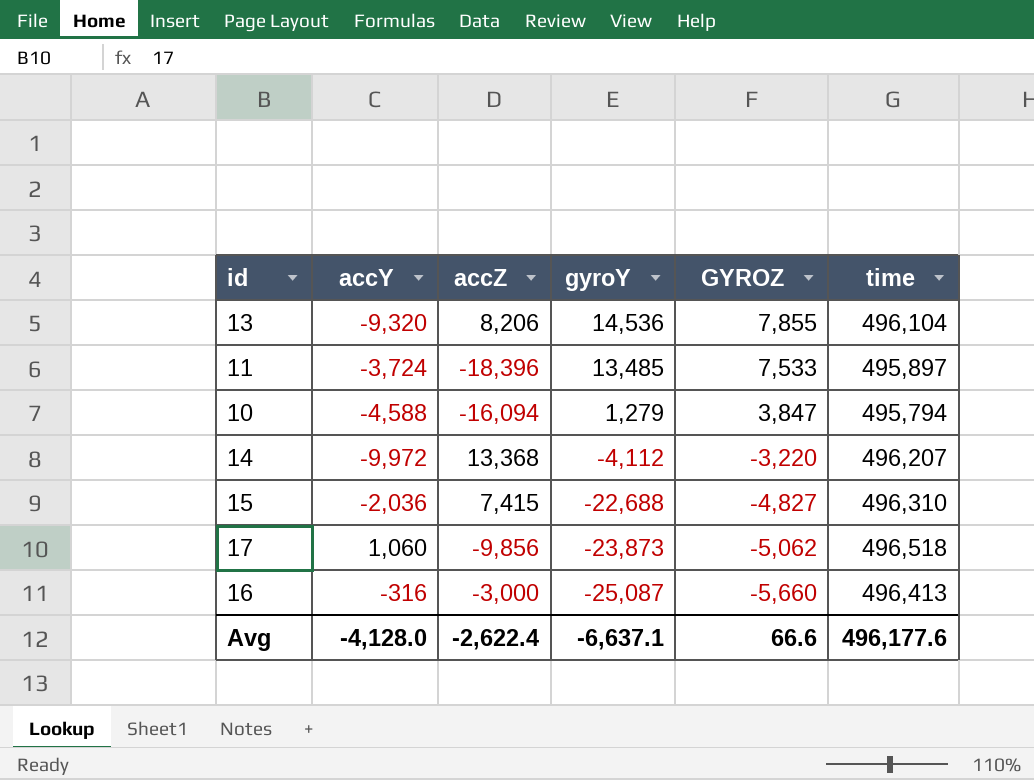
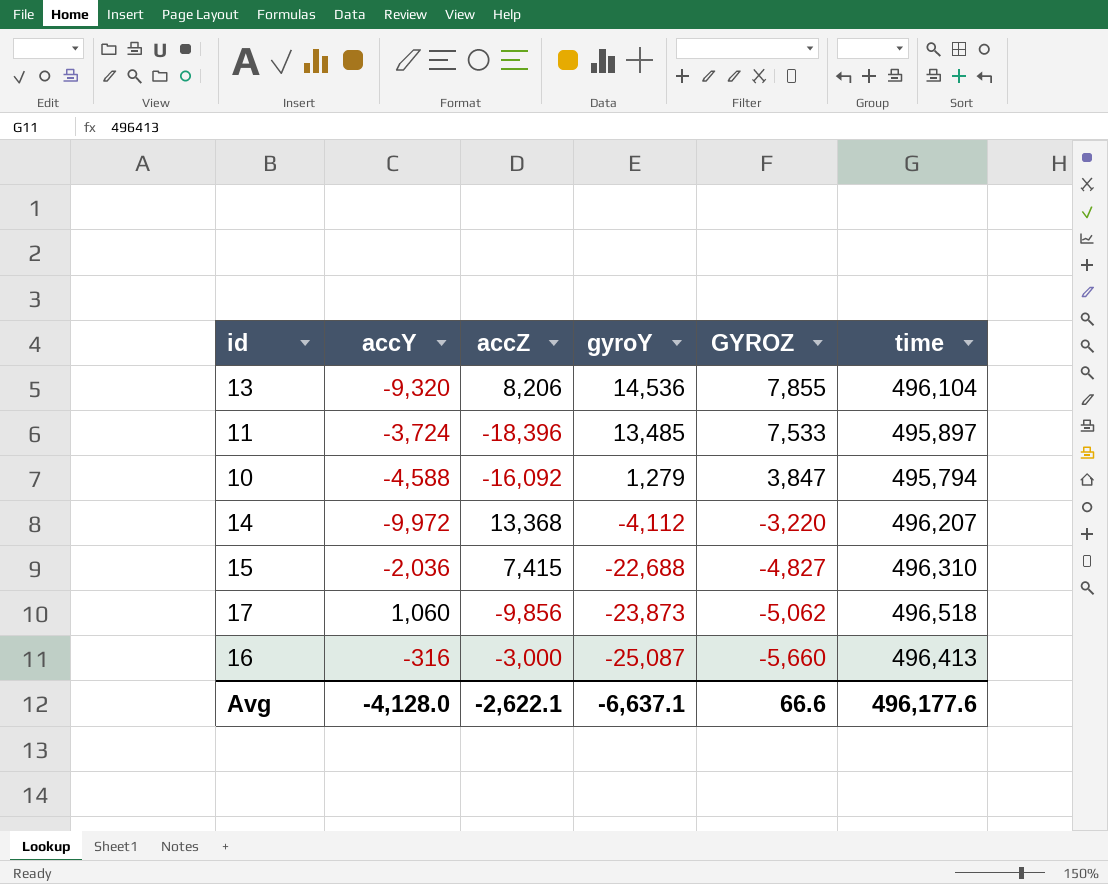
10 | accZ: -16,094 -> -16,092
Avg | accZ: -2,622.4 -> -2,622.1

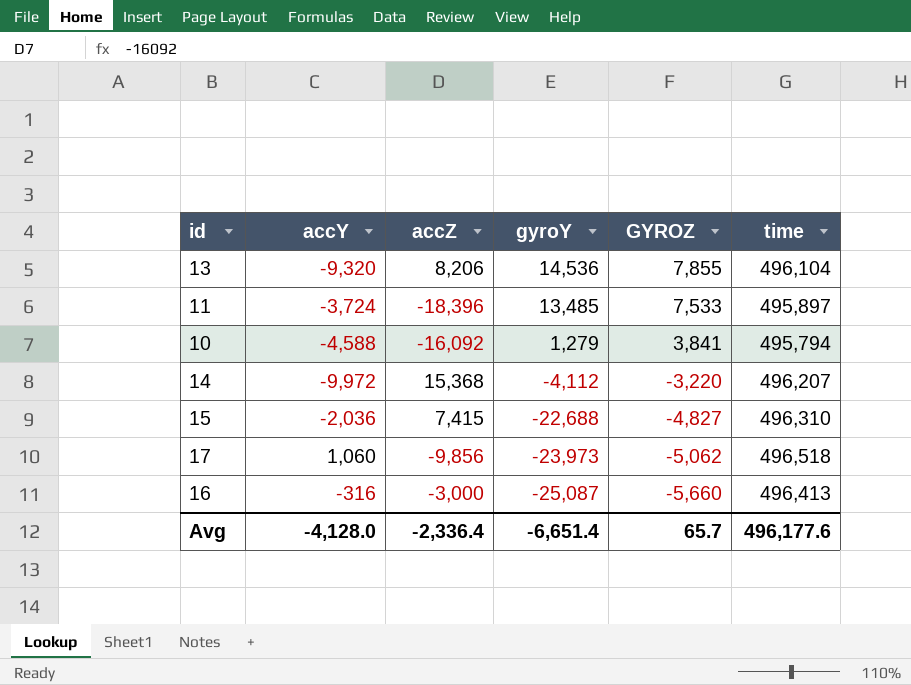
10 | GYROZ: 3,847 -> 3,841
14 | accZ: 13,368 -> 15,368
17 | gyroY: -23,873 -> -23,973
Avg | accZ: -2,622.1 -> -2,336.4
Avg | gyroY: -6,637.1 -> -6,651.4
Avg | GYROZ: 66.6 -> 65.7

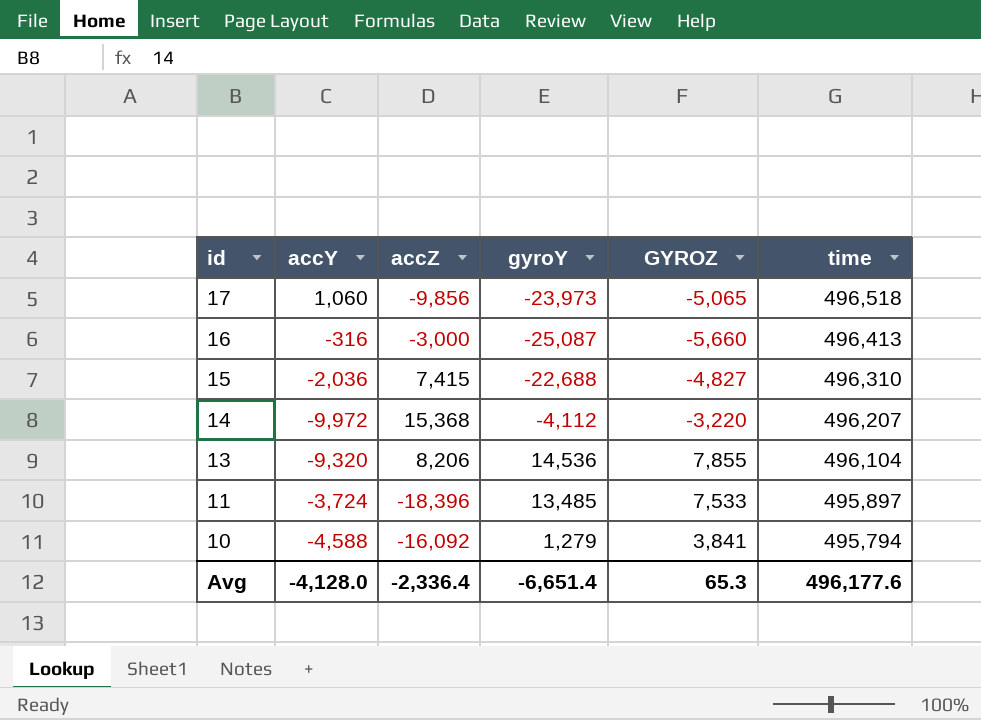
row order: gyroY descending -> id descending
17 | GYROZ: -5,062 -> -5,065
Avg | GYROZ: 65.7 -> 65.3

